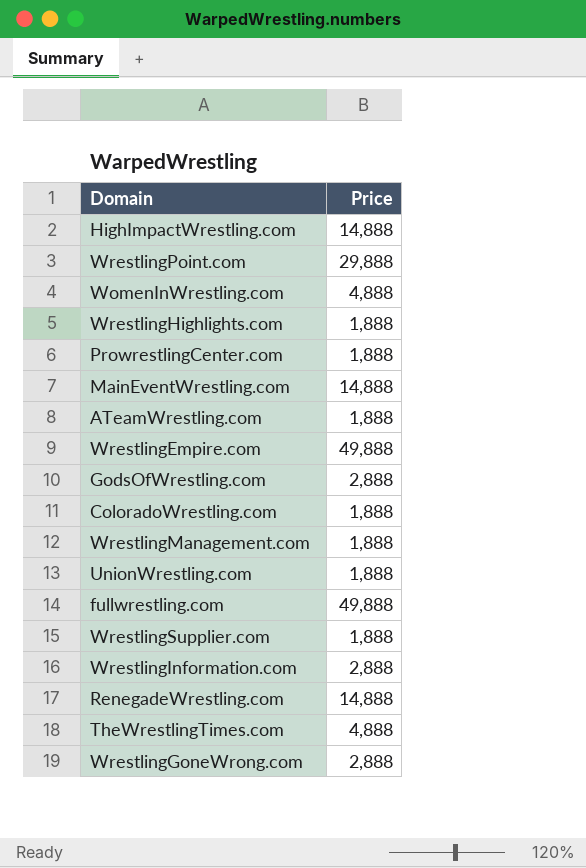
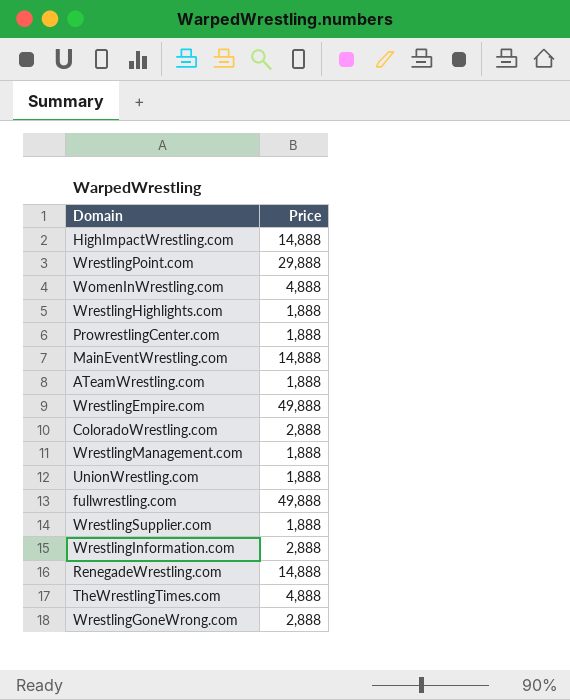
row GodsOfWrestling.com: 2,888 -> none
ColoradoWrestling.com | Price: 1,888 -> 2,888

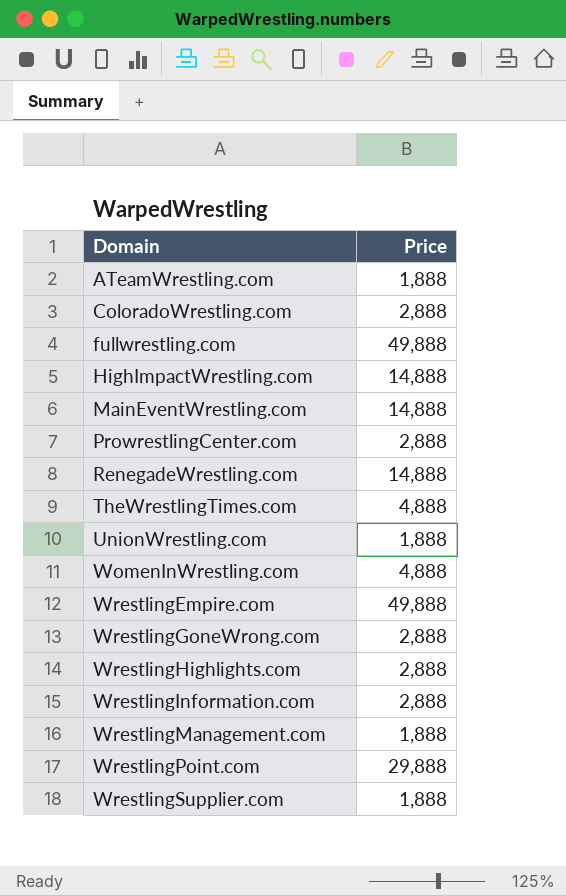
row order: none -> Domain ascending
ProwrestlingCenter.com | Price: 1,888 -> 2,888
WrestlingHighlights.com | Price: 1,888 -> 2,888

